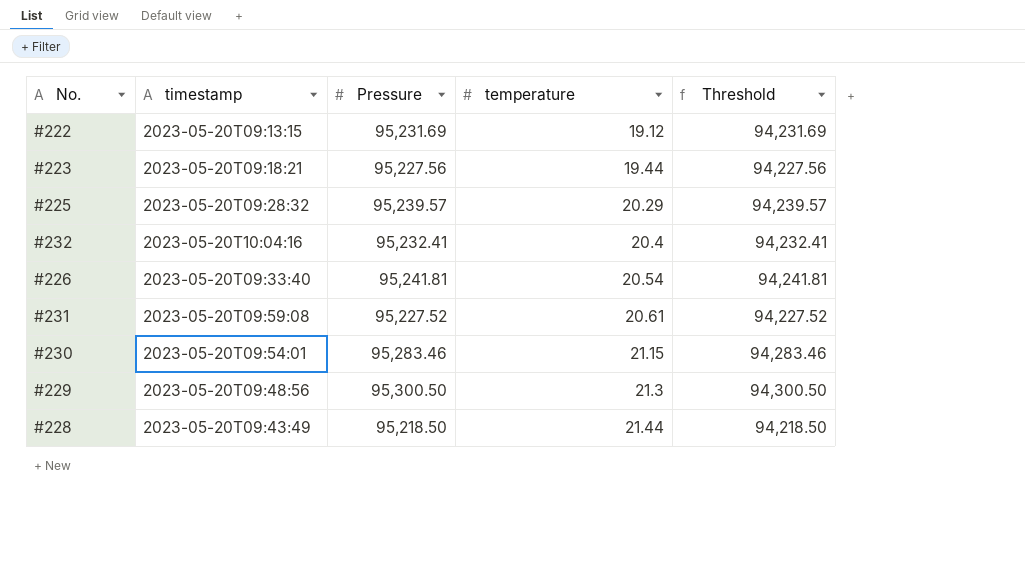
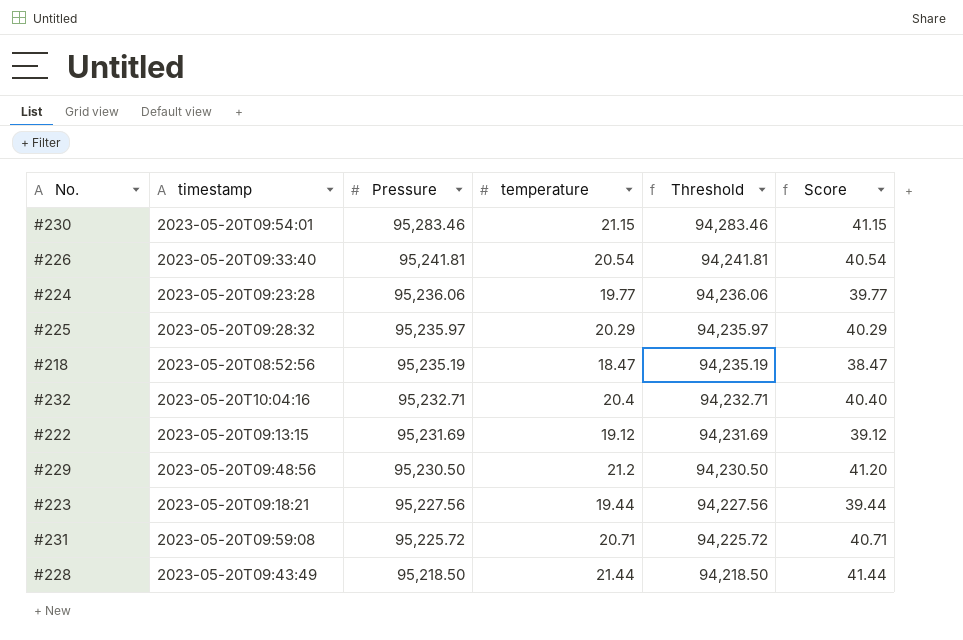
row order: temperature ascending -> Pressure descending
column Score | formula: none -> [temperature] + 20
row #224: none -> 2023-05-20T09:23:28 | 95,236.06 | 19.77 | 94,236.06 | 39.77
#225 | Pressure: 95,239.57 -> 95,235.97
#225 | Threshold: 94,239.57 -> 94,235.97
row #218: none -> 2023-05-20T08:52:56 | 95,235.19 | 18.47 | 94,235.19 | 38.47
#232 | Pressure: 95,232.41 -> 95,232.71
#232 | Threshold: 94,232.41 -> 94,232.71
#229 | Pressure: 95,300.50 -> 95,230.50
#229 | temperature: 21.3 -> 21.2
#229 | Threshold: 94,300.50 -> 94,230.50
#231 | Pressure: 95,227.52 -> 95,225.72
#231 | temperature: 20.61 -> 20.71
#231 | Threshold: 94,227.52 -> 94,225.72

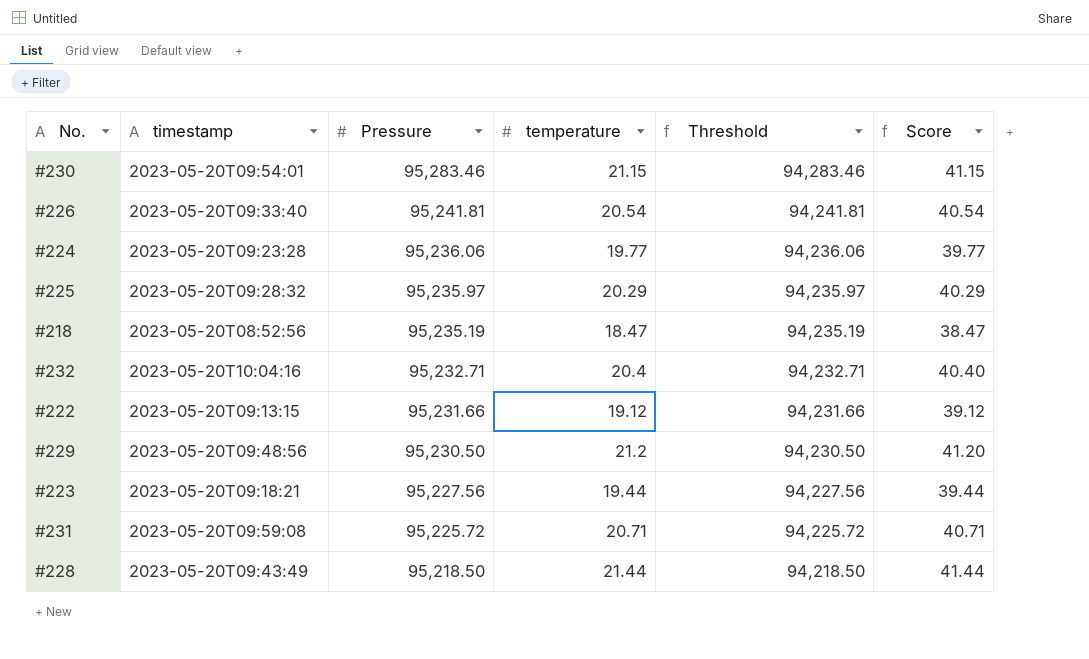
#222 | Pressure: 95,231.69 -> 95,231.66
#222 | Threshold: 94,231.69 -> 94,231.66

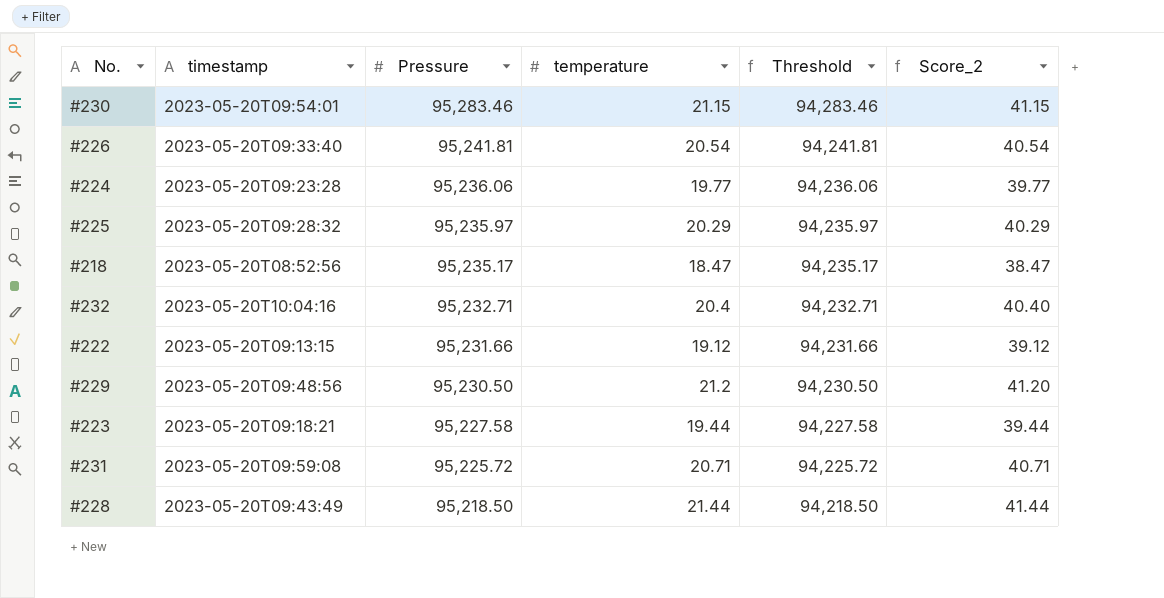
column name: Score -> Score_2
#218 | Pressure: 95,235.19 -> 95,235.17
#218 | Threshold: 94,235.19 -> 94,235.17
#223 | Pressure: 95,227.56 -> 95,227.58
#223 | Threshold: 94,227.56 -> 94,227.58

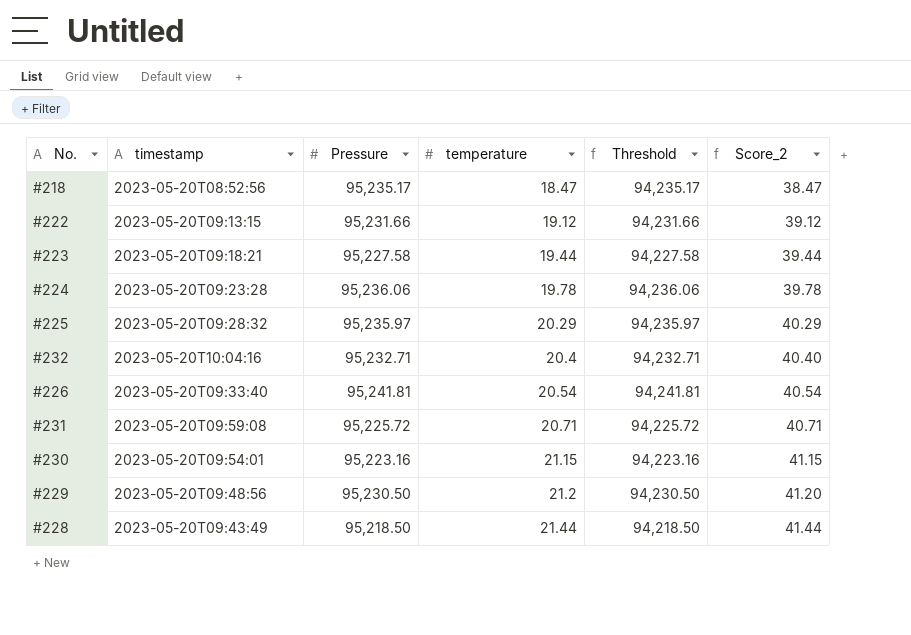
row order: Pressure descending -> temperature ascending
#224 | temperature: 19.77 -> 19.78
#224 | Score_2: 39.77 -> 39.78
#230 | Pressure: 95,283.46 -> 95,223.16
#230 | Threshold: 94,283.46 -> 94,223.16

